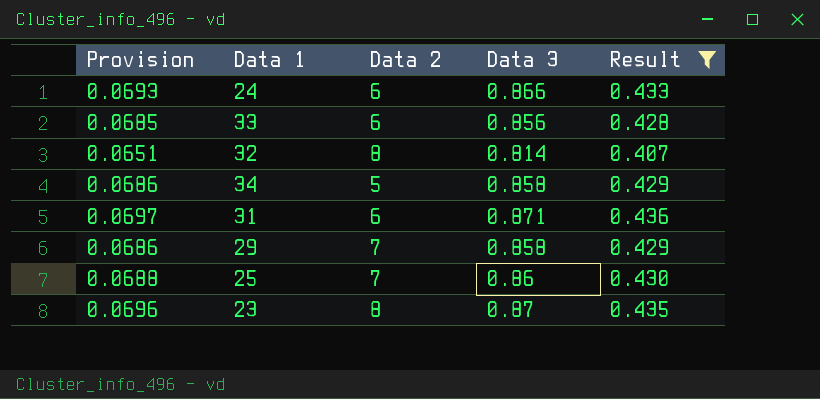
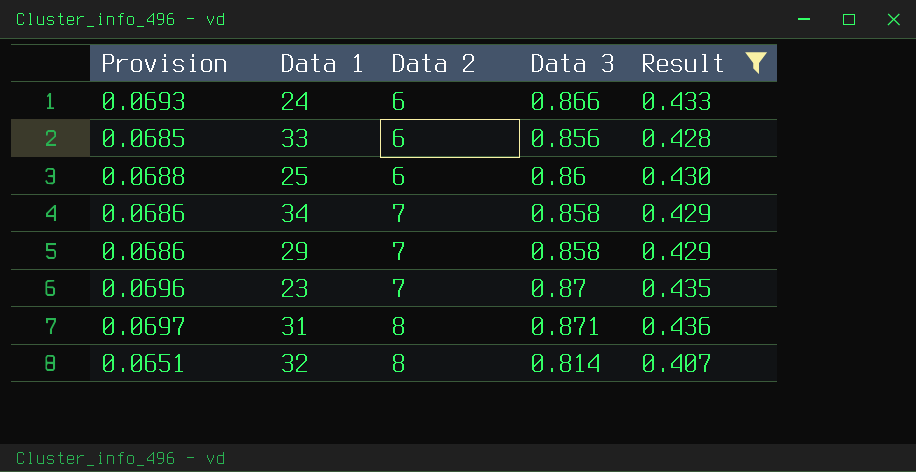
row order: none -> Data 2 ascending
25 | Data 2: 7 -> 6
34 | Data 2: 5 -> 7
23 | Data 2: 8 -> 7
31 | Data 2: 6 -> 8

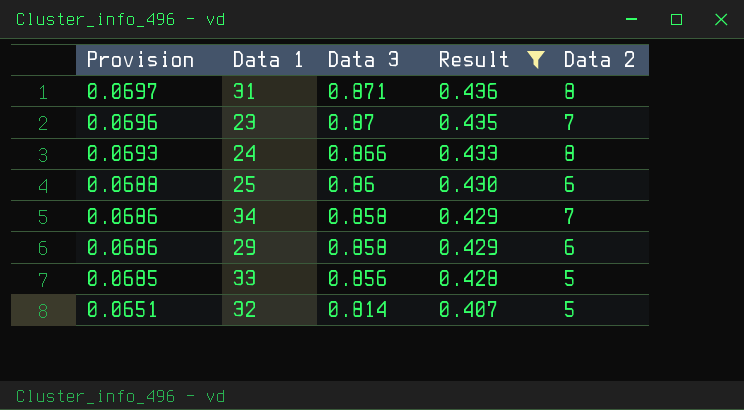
row order: Data 2 ascending -> Provision descending
column Data 2 | position: 3 -> 5
24 | Data 2: 6 -> 8
29 | Data 2: 7 -> 6
33 | Data 2: 6 -> 5
32 | Data 2: 8 -> 5

